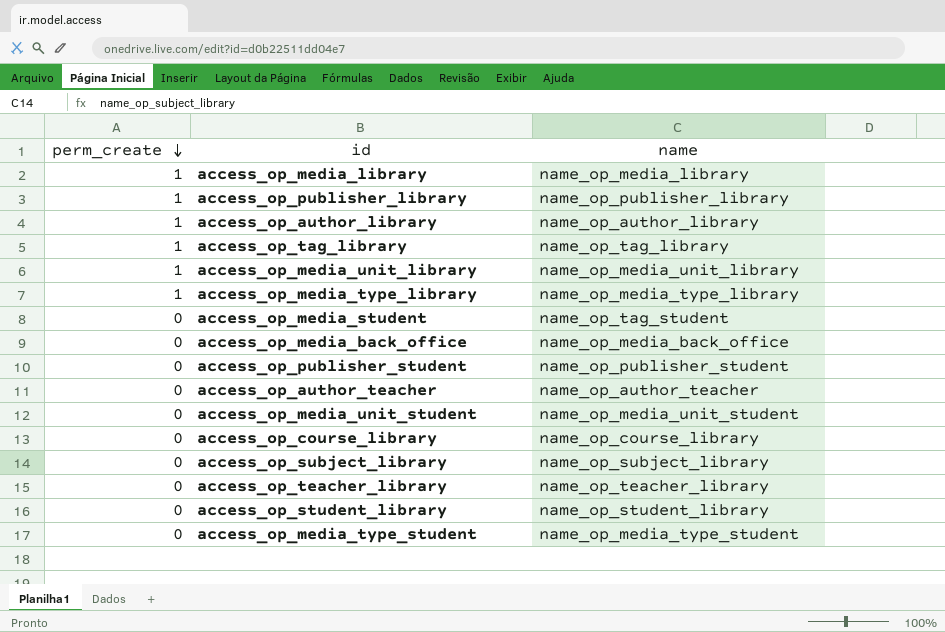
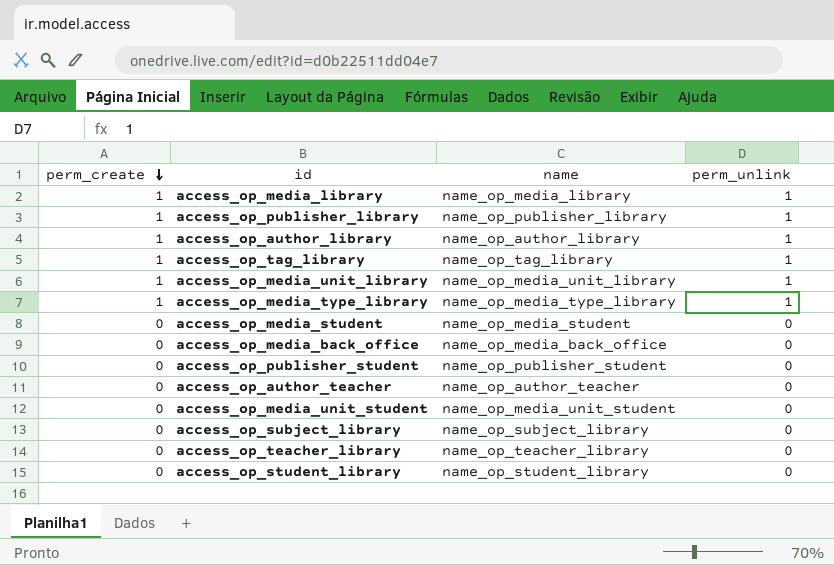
column perm_unlink | position: none -> 4
row access_op_course_library: 0 | name_op_course_library -> none
row access_op_media_type_student: 0 | name_op_media_type_student -> none
access_op_media_student | name: name_op_tag_student -> name_op_media_student

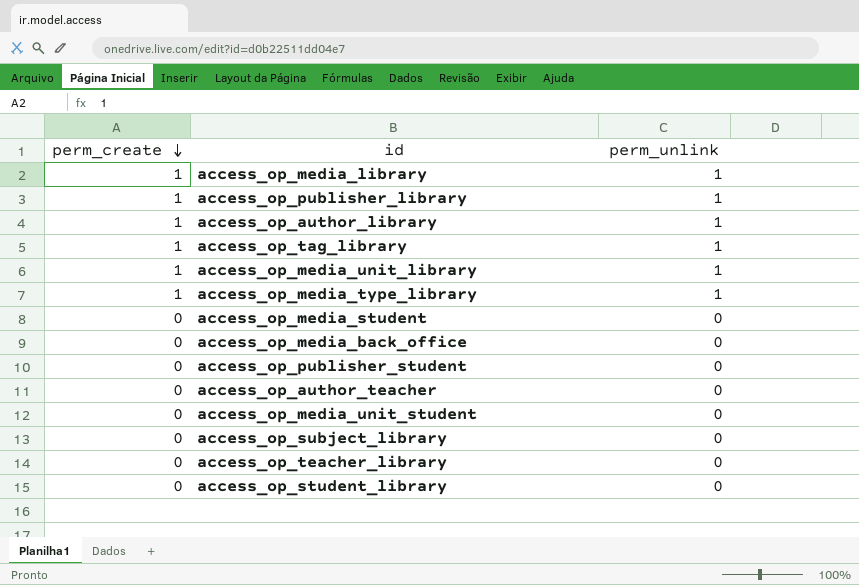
column name | position: 3 -> none

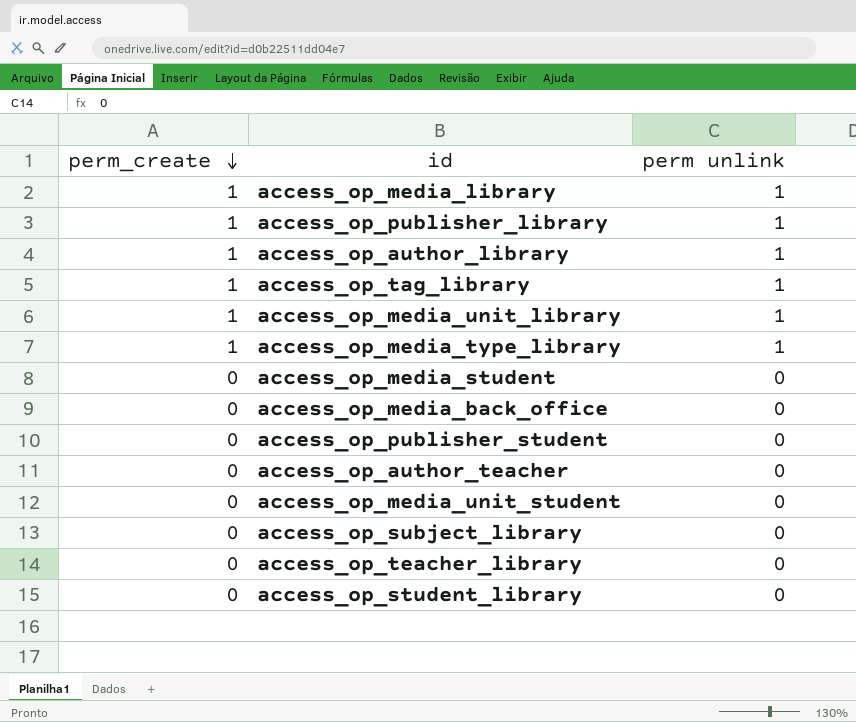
column name: perm_unlink -> perm unlink

